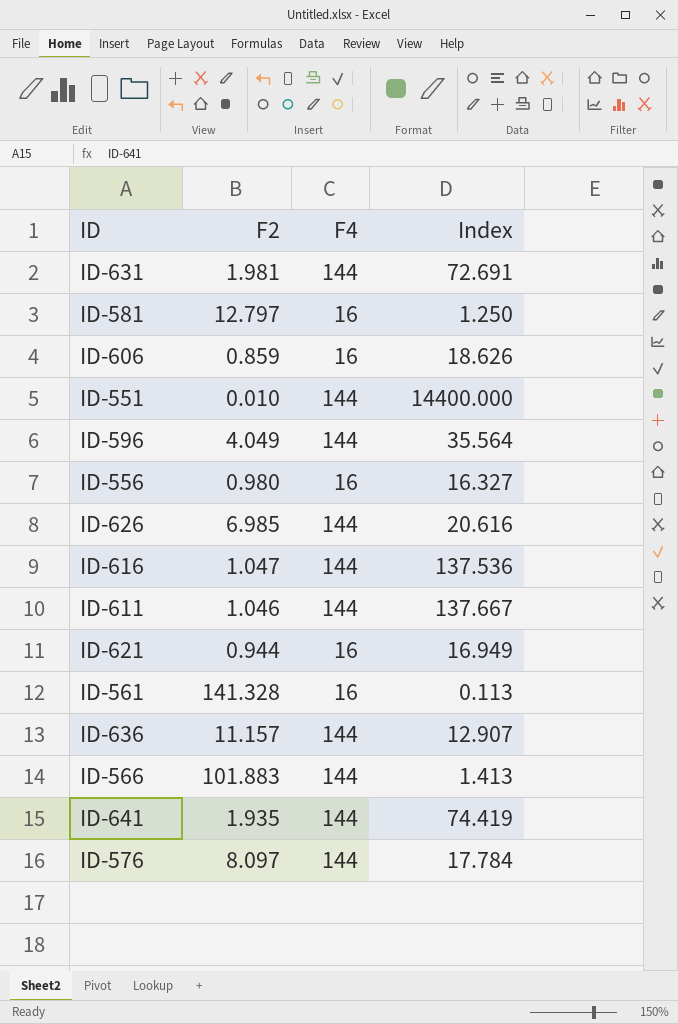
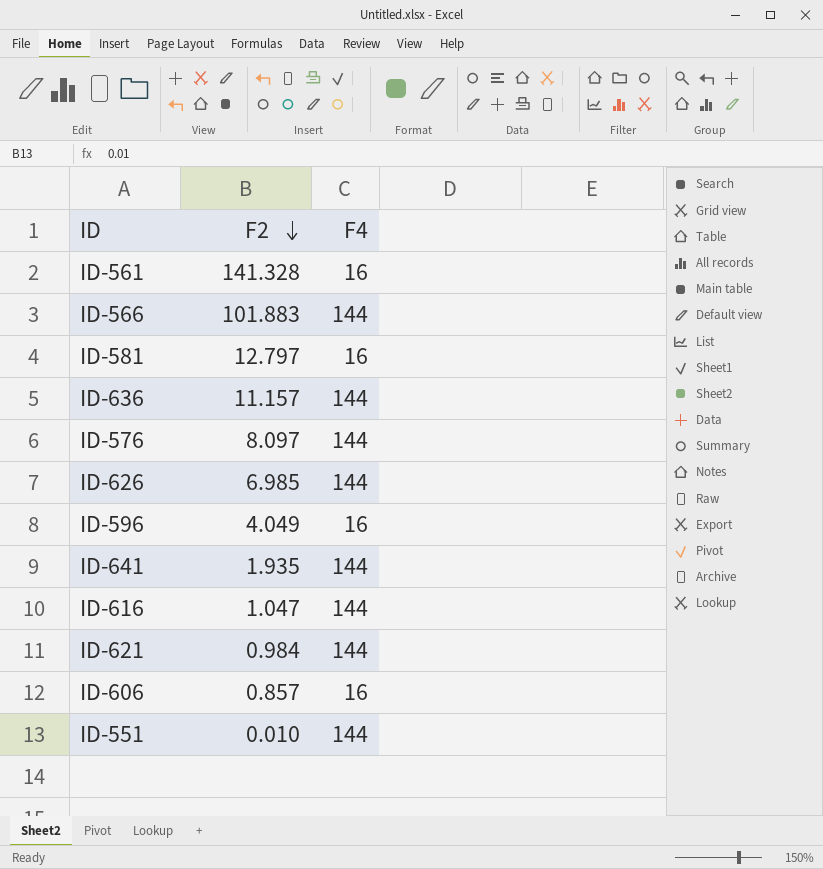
row order: none -> F2 descending
column Index | formula: [F4] / [F2] -> none
row ID-631: 1.981 | 144 | 72.691 -> none
row ID-556: 0.980 | 16 | 16.327 -> none
row ID-611: 1.046 | 144 | 137.667 -> none
ID-596 | F4: 144 -> 16
ID-621 | F2: 0.944 -> 0.984
ID-621 | F4: 16 -> 144
ID-606 | F2: 0.859 -> 0.857

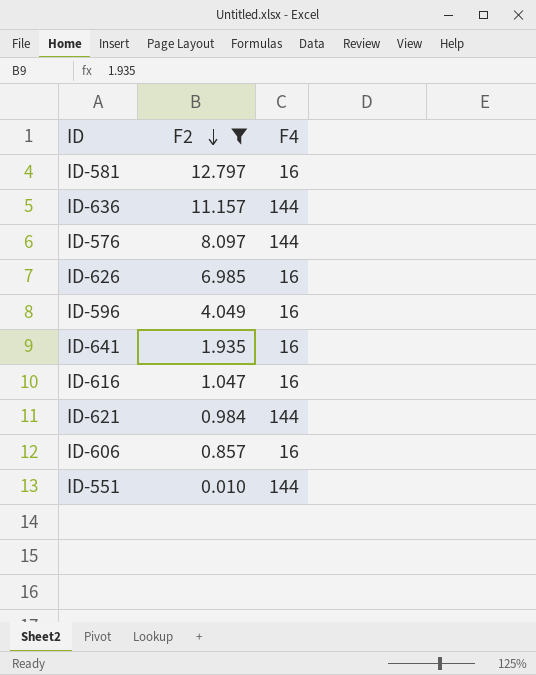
filter: none -> F2 <= 12.797
ID-626 | F4: 144 -> 16
ID-641 | F4: 144 -> 16
ID-616 | F4: 144 -> 16

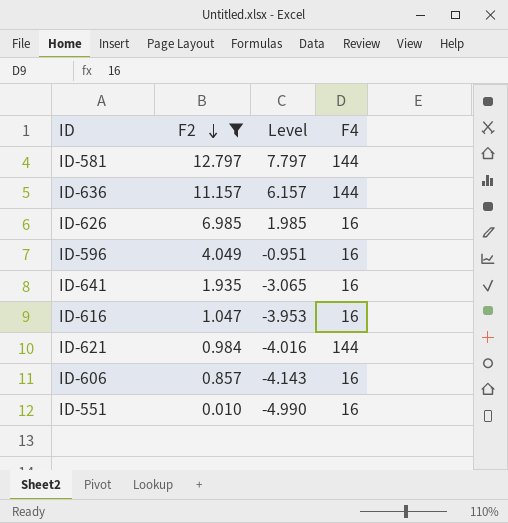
column Level | formula: none -> [F2] - 5
row ID-576: 8.097 | 144 -> none
ID-581 | F4: 16 -> 144
ID-551 | F4: 144 -> 16

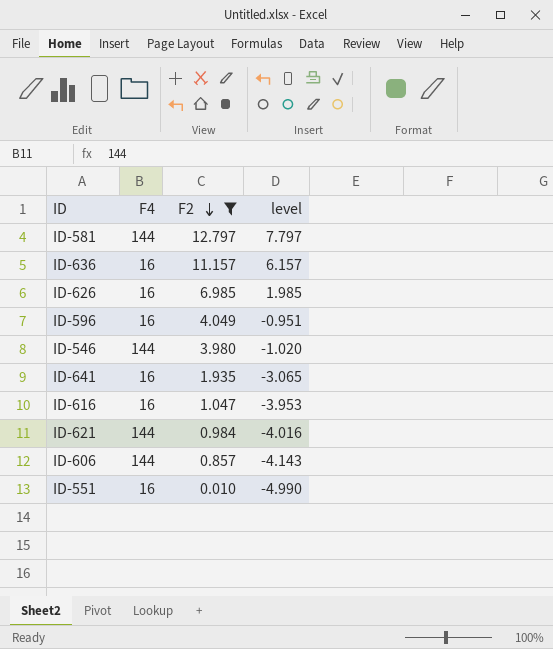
column F4 | position: 4 -> 2
column name: Level -> level
ID-636 | F4: 144 -> 16
row ID-546: none -> 144 | 3.980 | -1.020
ID-606 | F4: 16 -> 144

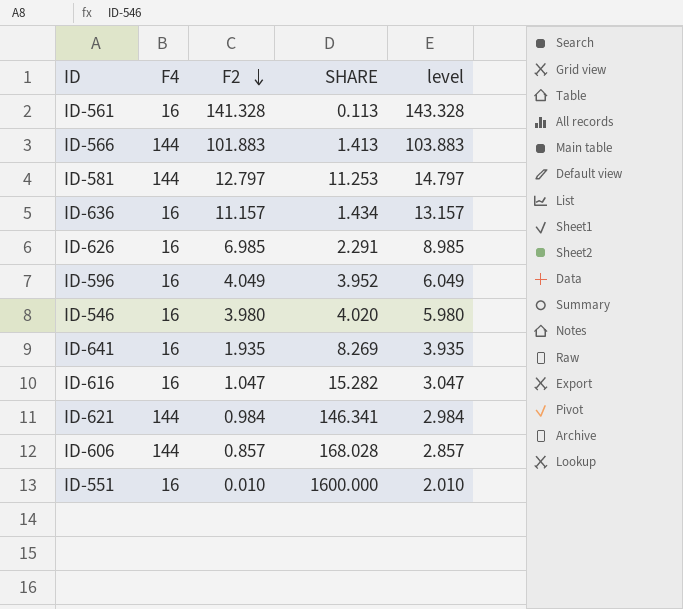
filter: F2 <= 12.797 -> none
column SHARE | formula: none -> [F4] / [F2]
column level | formula: [F2] - 5 -> [F2] + 2
ID-546 | F4: 144 -> 16

